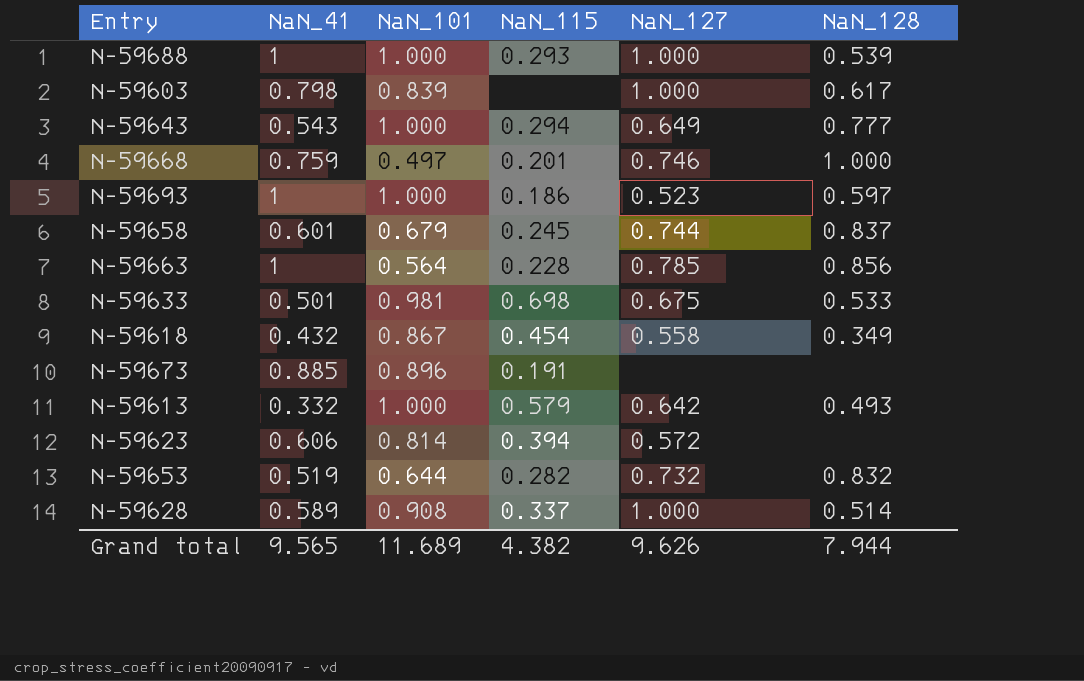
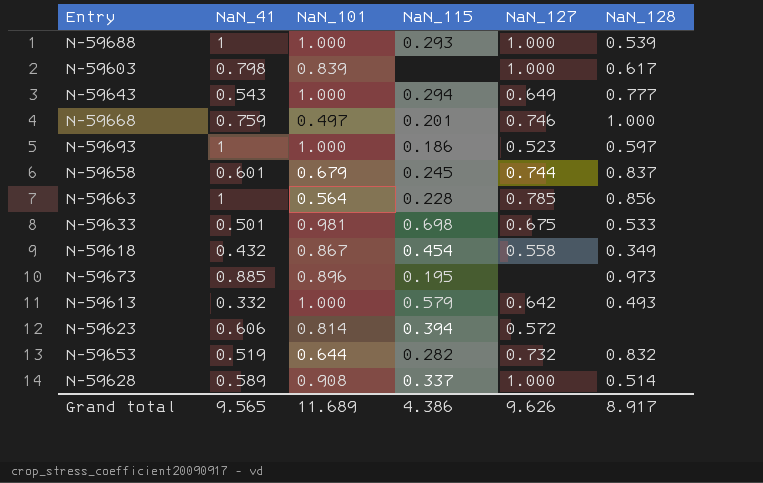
N-59673 | NaN_115: 0.191 -> 0.195
N-59673 | NaN_128: none -> 0.973
Grand total | NaN_115: 4.382 -> 4.386
Grand total | NaN_128: 7.944 -> 8.917

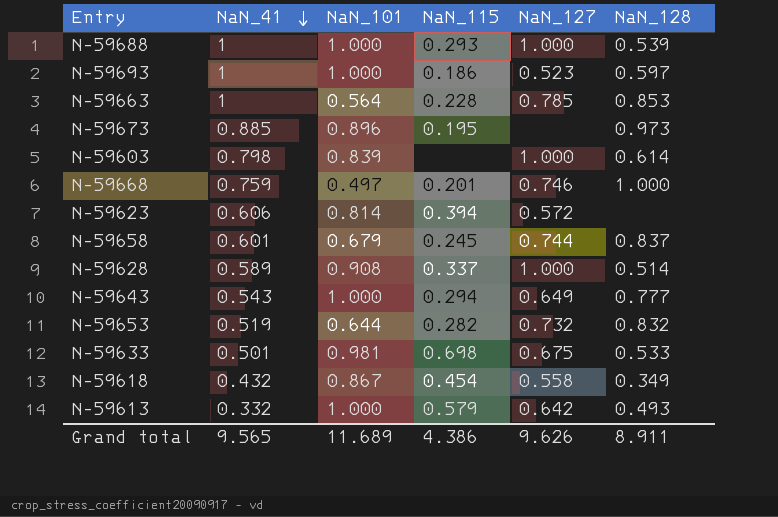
row order: none -> NaN_41 descending
N-59663 | NaN_128: 0.856 -> 0.853
N-59603 | NaN_128: 0.617 -> 0.614
Grand total | NaN_128: 8.917 -> 8.911

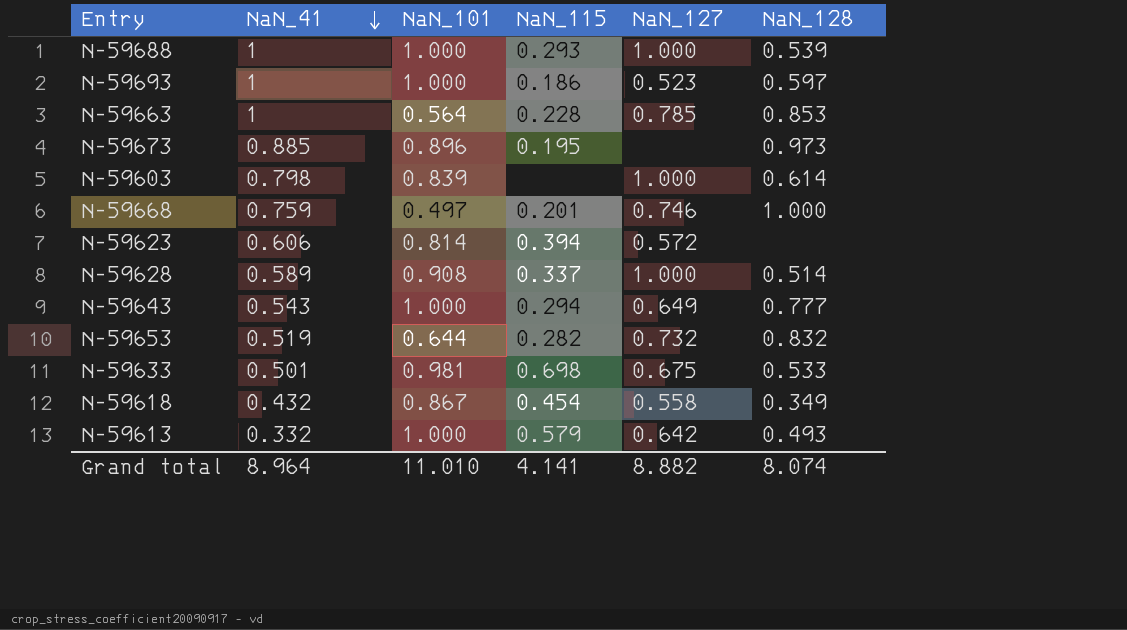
row N-59658: 0.601 | 0.679 | 0.245 | 0.744 | 0.837 -> none
Grand total | NaN_41: 9.565 -> 8.964
Grand total | NaN_101: 11.689 -> 11.010
Grand total | NaN_115: 4.386 -> 4.141
Grand total | NaN_127: 9.626 -> 8.882
Grand total | NaN_128: 8.911 -> 8.074

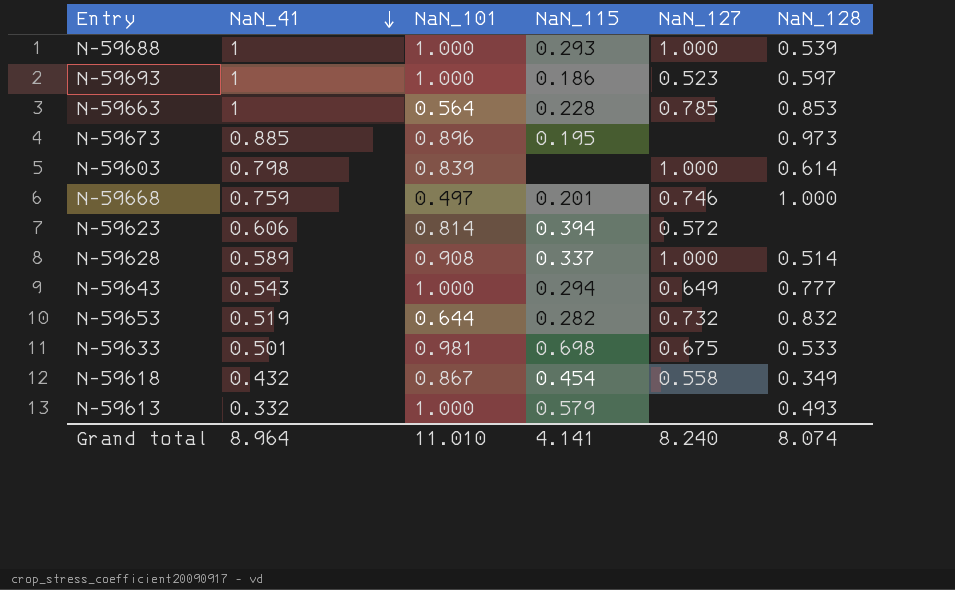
N-59613 | NaN_127: 0.642 -> none
Grand total | NaN_127: 8.882 -> 8.240

